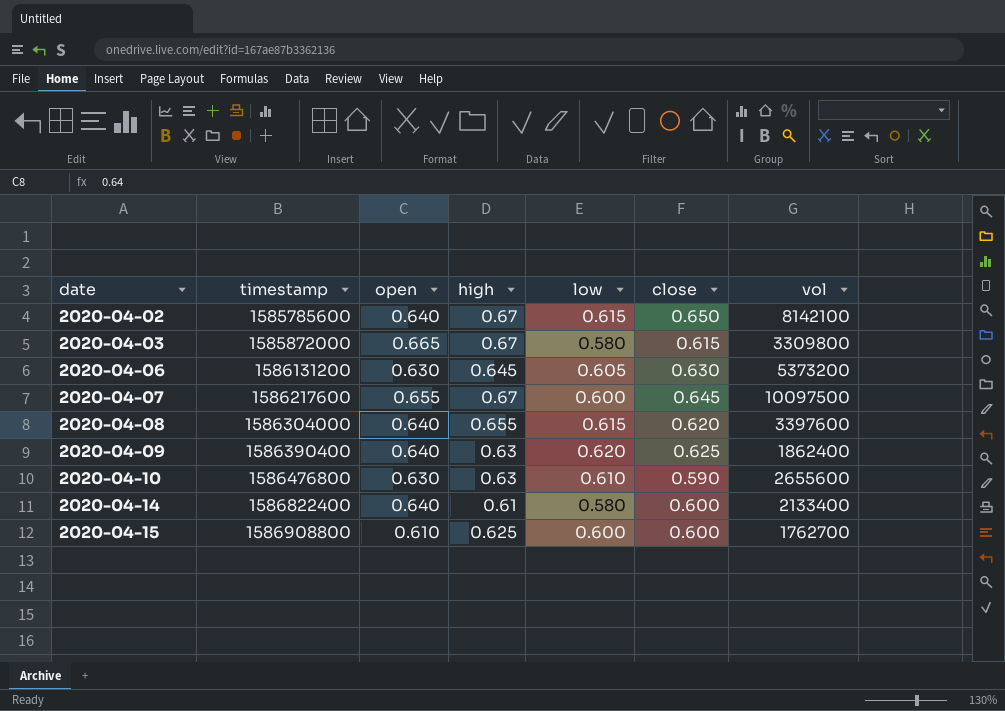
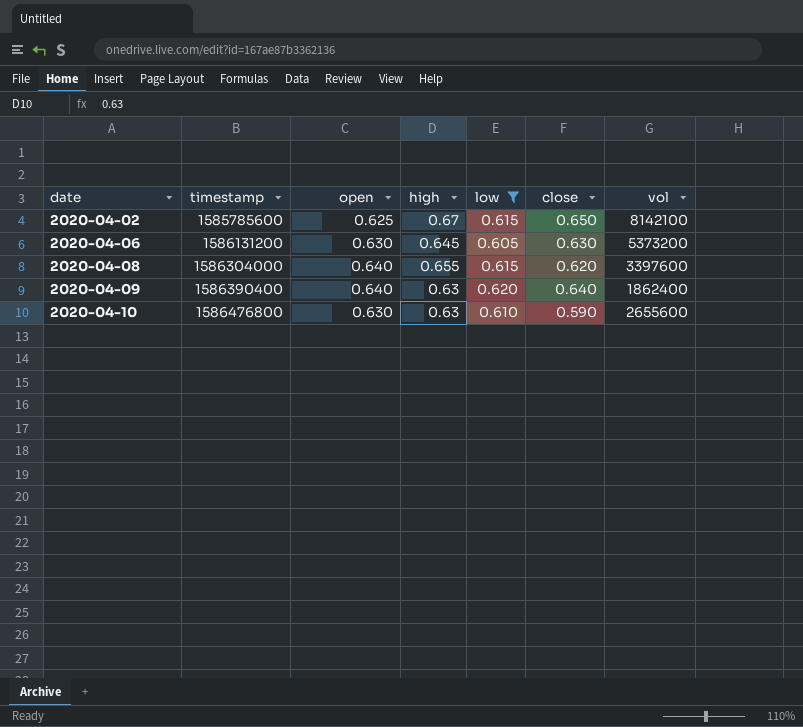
filter: none -> low >= 0.605
2020-04-02 | open: 0.640 -> 0.625
2020-04-09 | close: 0.625 -> 0.640

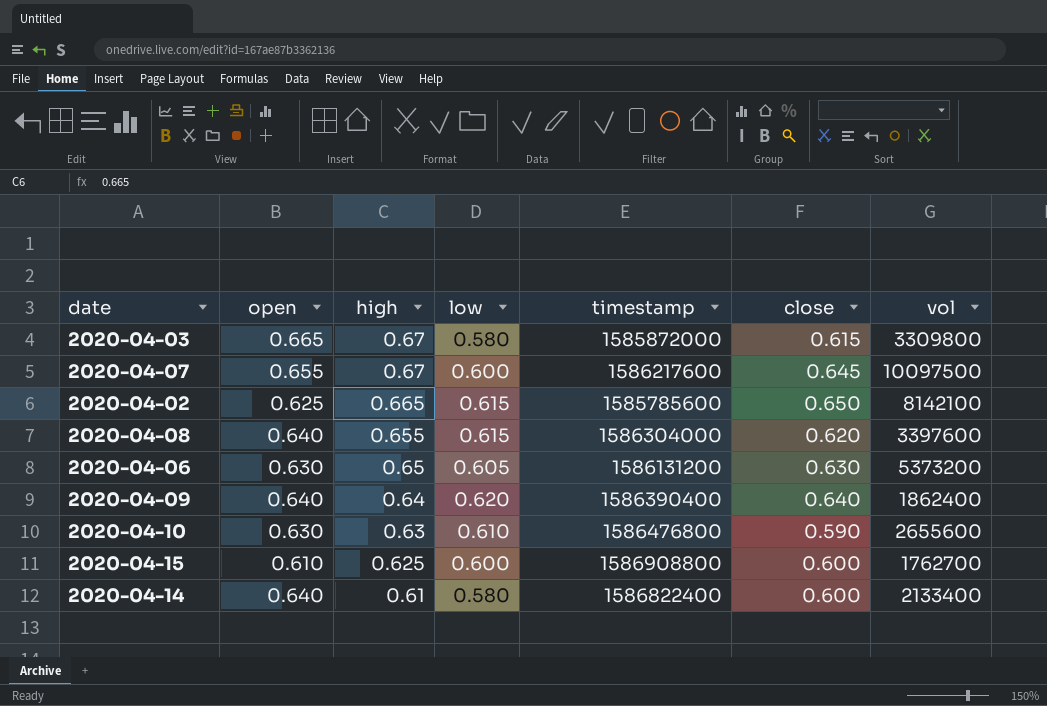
filter: low >= 0.605 -> none
row order: date ascending -> high descending
column timestamp | position: 2 -> 5
2020-04-02 | high: 0.67 -> 0.665
2020-04-06 | high: 0.645 -> 0.65
2020-04-09 | high: 0.63 -> 0.64

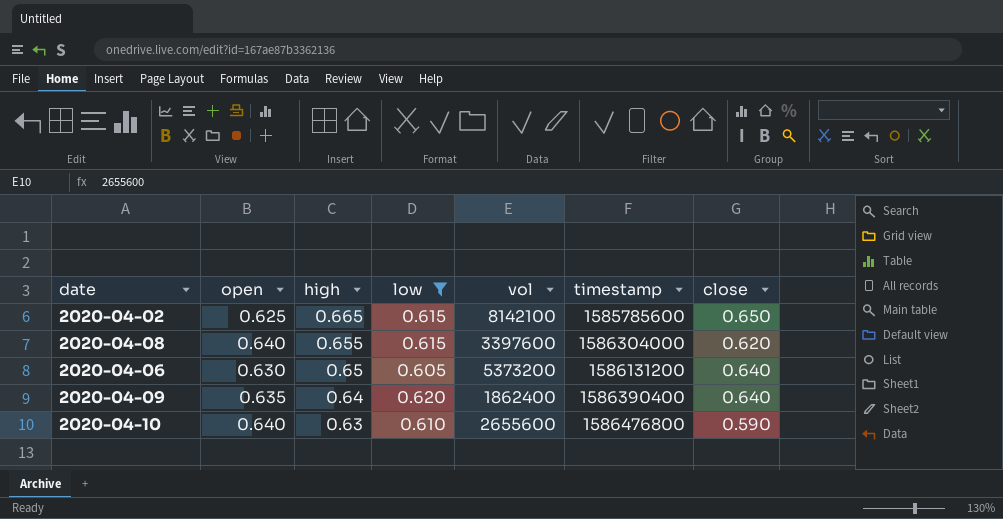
filter: none -> low >= 0.605
column vol | position: 7 -> 5
2020-04-06 | close: 0.630 -> 0.640
2020-04-09 | open: 0.640 -> 0.635
2020-04-10 | open: 0.630 -> 0.640

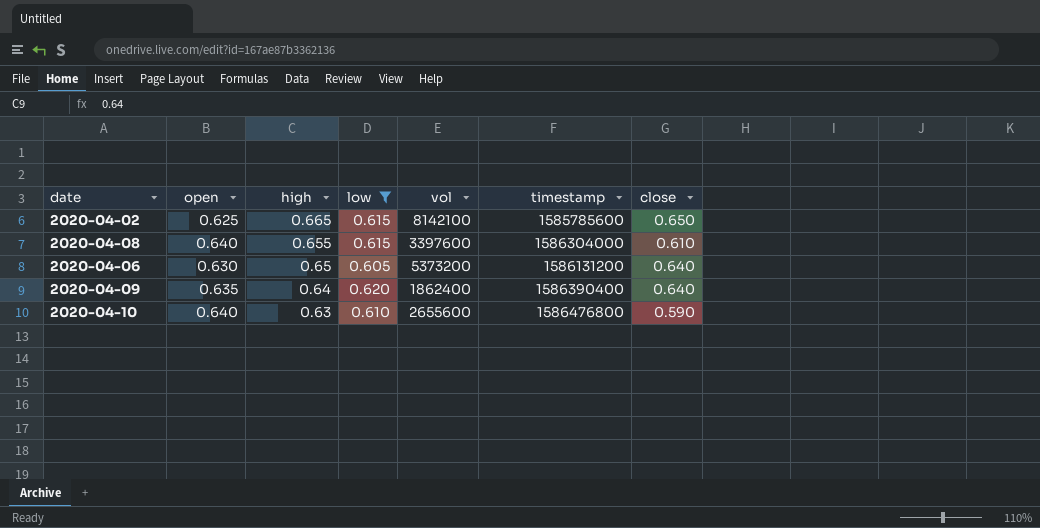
2020-04-08 | close: 0.620 -> 0.610

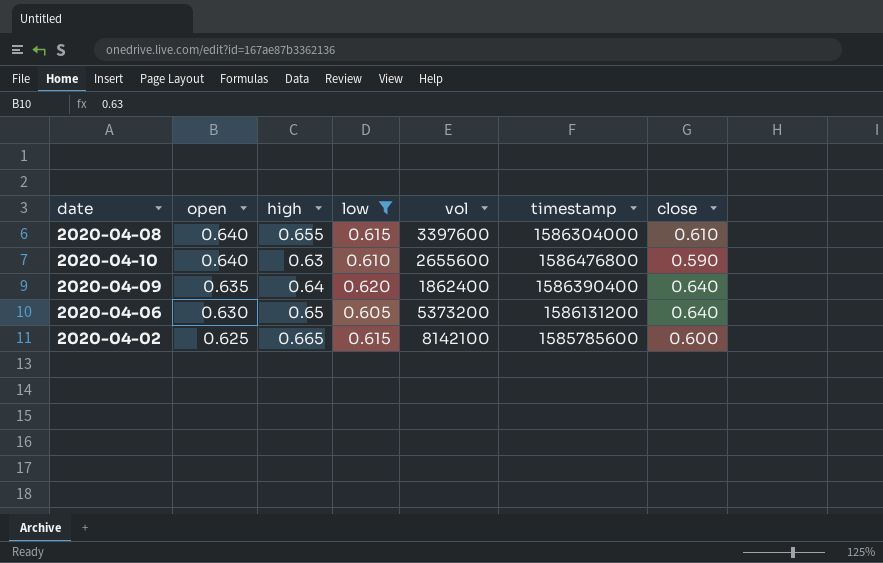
row order: high descending -> open descending
2020-04-02 | close: 0.650 -> 0.600

